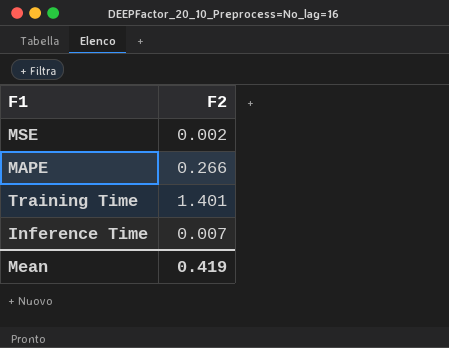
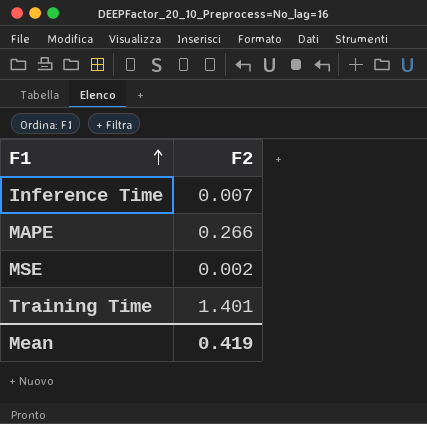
row order: none -> F1 ascending

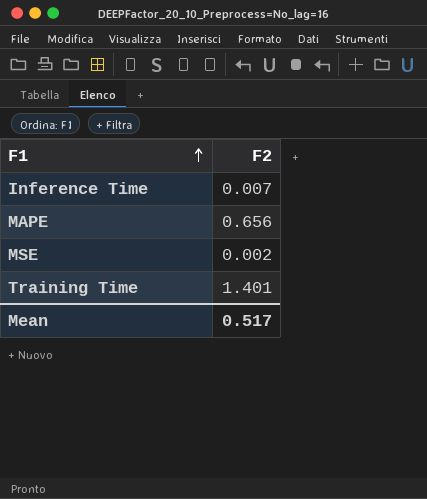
MAPE | F2: 0.266 -> 0.656
Mean | F2: 0.419 -> 0.517

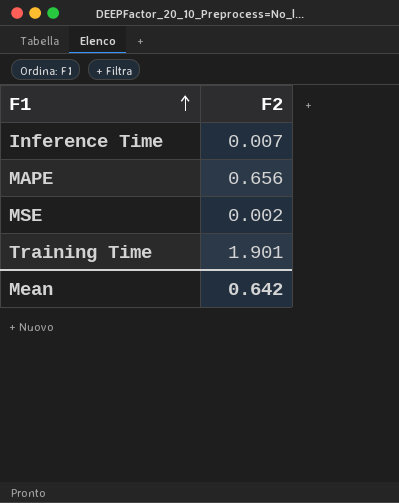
Training Time | F2: 1.401 -> 1.901
Mean | F2: 0.517 -> 0.642

